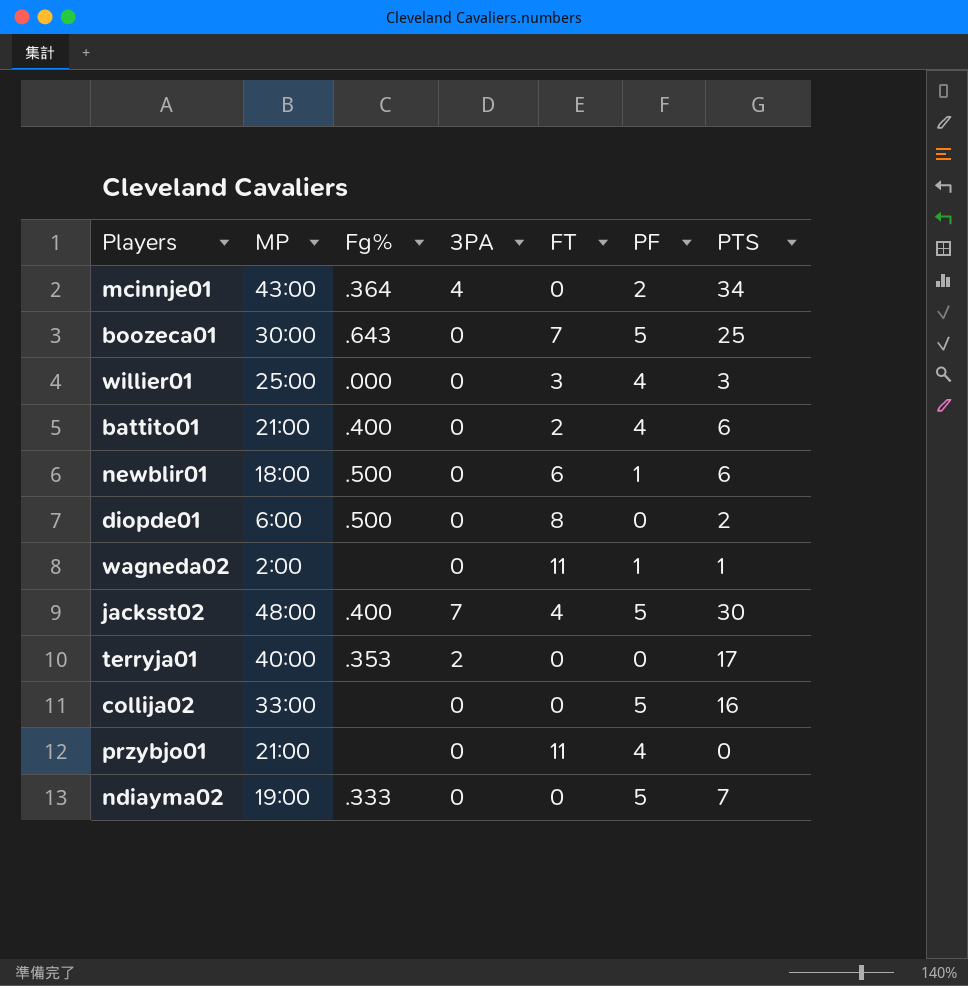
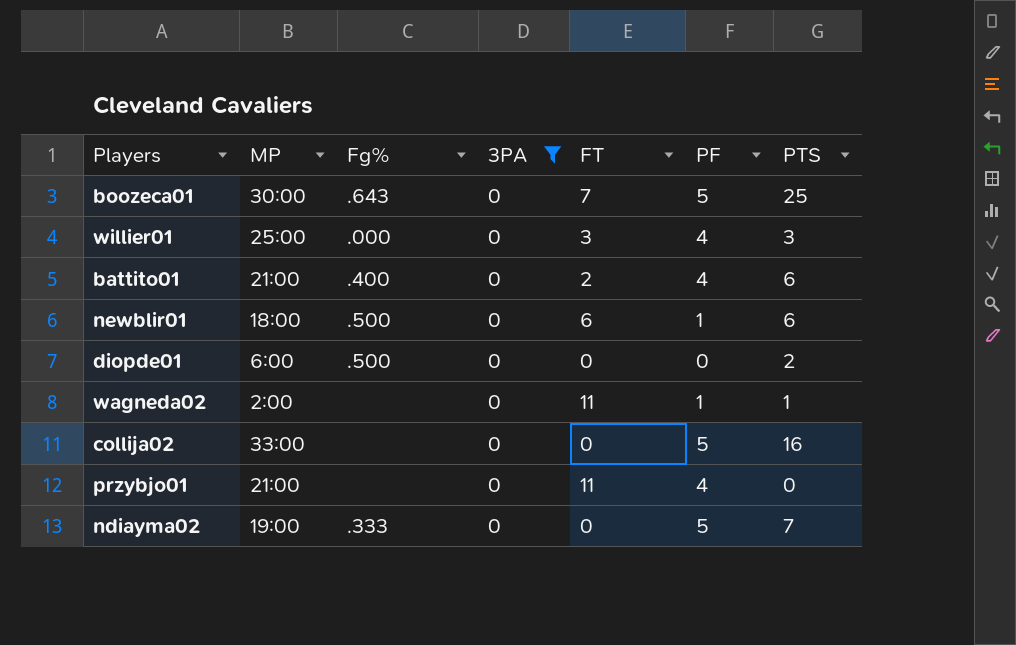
filter: none -> 3PA = 0
diopde01 | FT: 8 -> 0

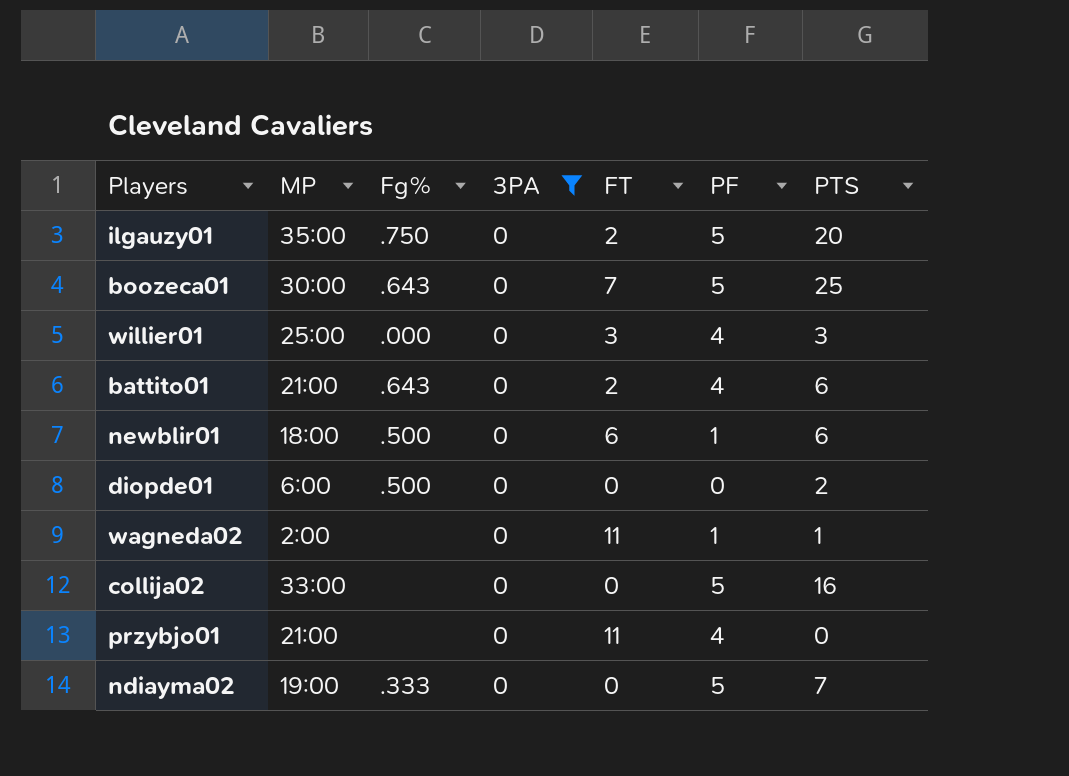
row ilgauzy01: none -> 35:00 | .750 | 0 | 2 | 5 | 20
battito01 | Fg%: .400 -> .643

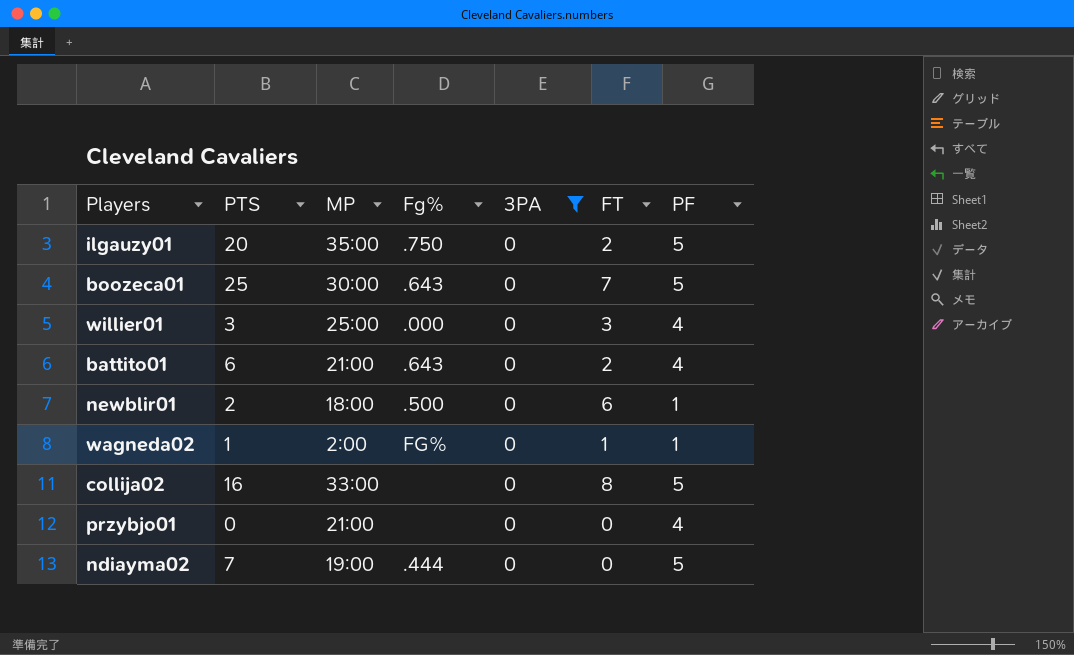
column PTS | position: 7 -> 2
row diopde01: 6:00 | .500 | 0 | 0 | 0 | 2 -> none
newblir01 | PTS: 6 -> 2
wagneda02 | Fg%: none -> FG%
wagneda02 | FT: 11 -> 1
collija02 | FT: 0 -> 8
przybjo01 | FT: 11 -> 0
ndiayma02 | Fg%: .333 -> .444

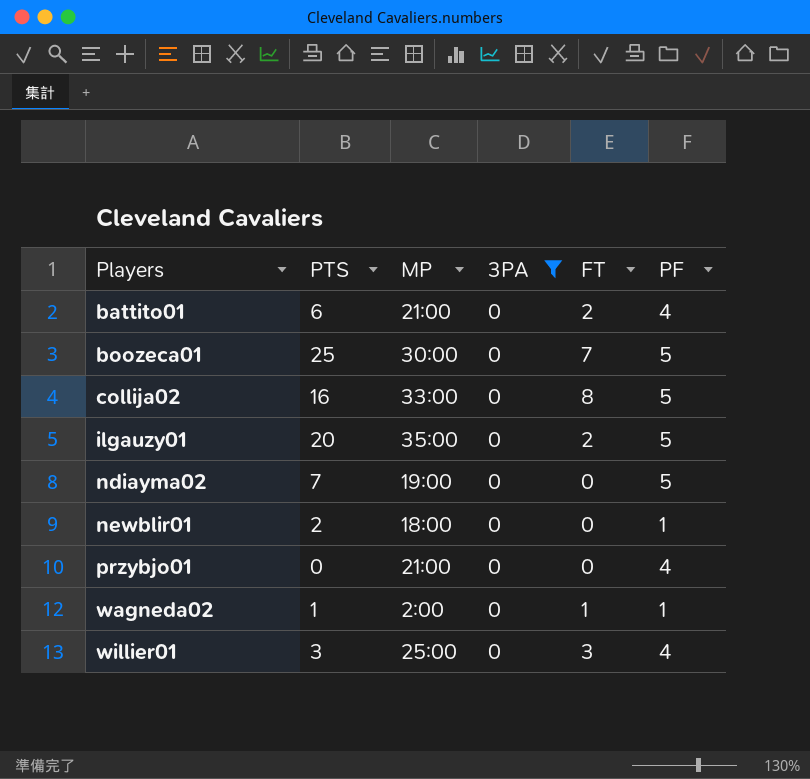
row order: none -> Players ascending
column Fg% | position: 4 -> none
newblir01 | FT: 6 -> 0

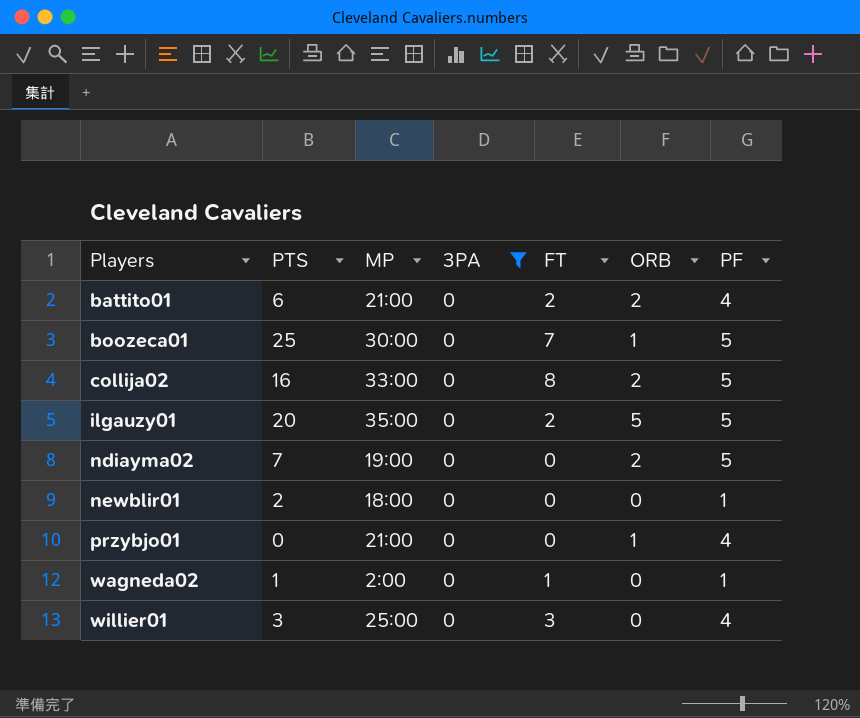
column ORB | position: none -> 6

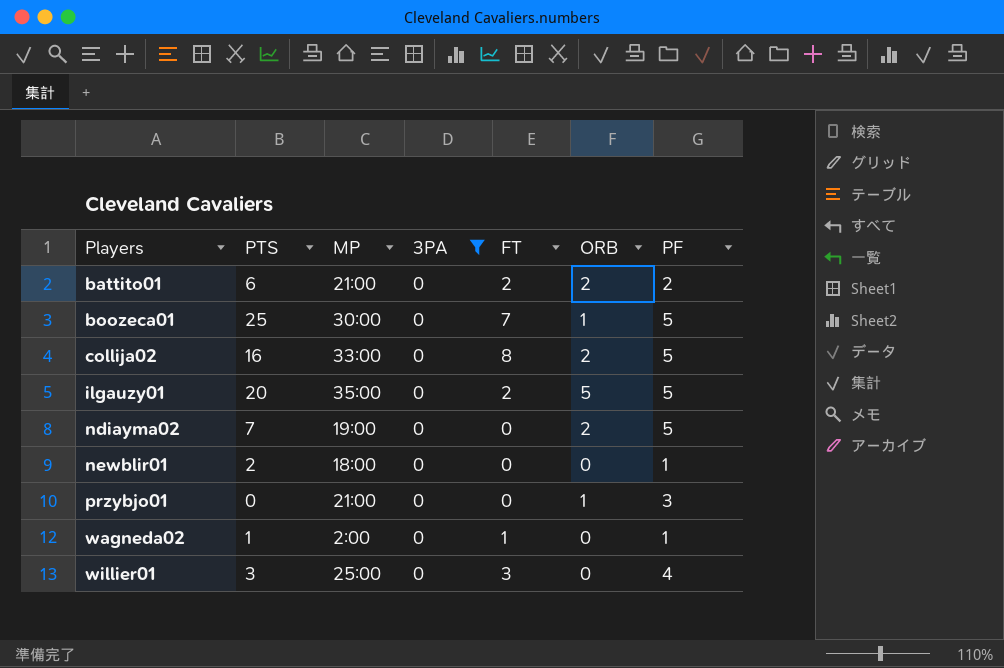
battito01 | PF: 4 -> 2
przybjo01 | PF: 4 -> 3

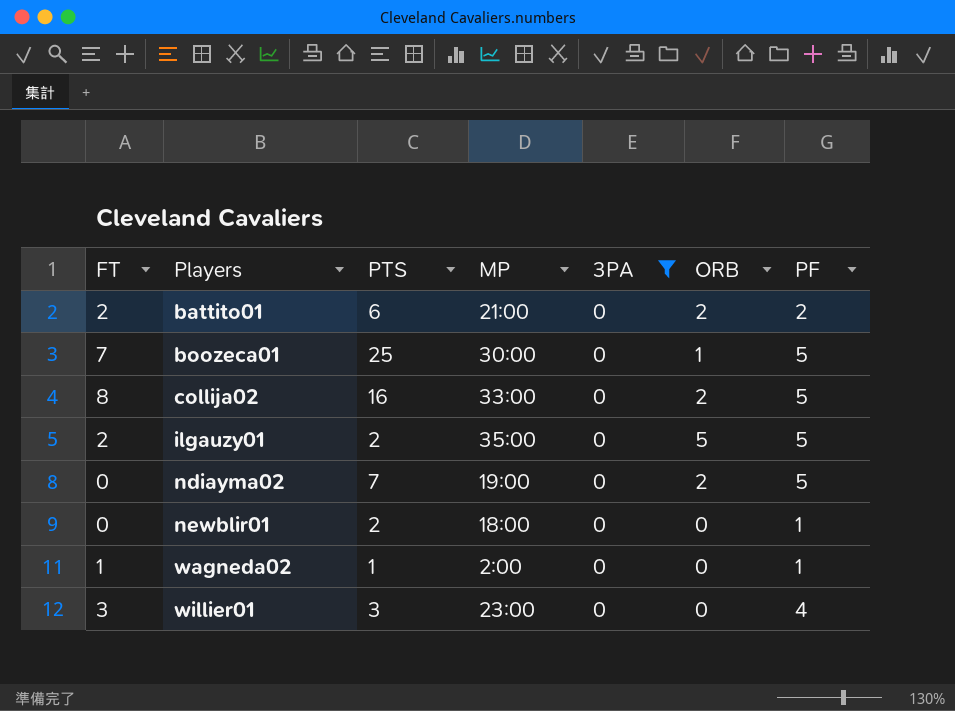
column FT | position: 5 -> 1
row przybjo01: 0 | 21:00 | 0 | 0 | 1 | 3 -> none
ilgauzy01 | PTS: 20 -> 2
willier01 | MP: 25:00 -> 23:00

